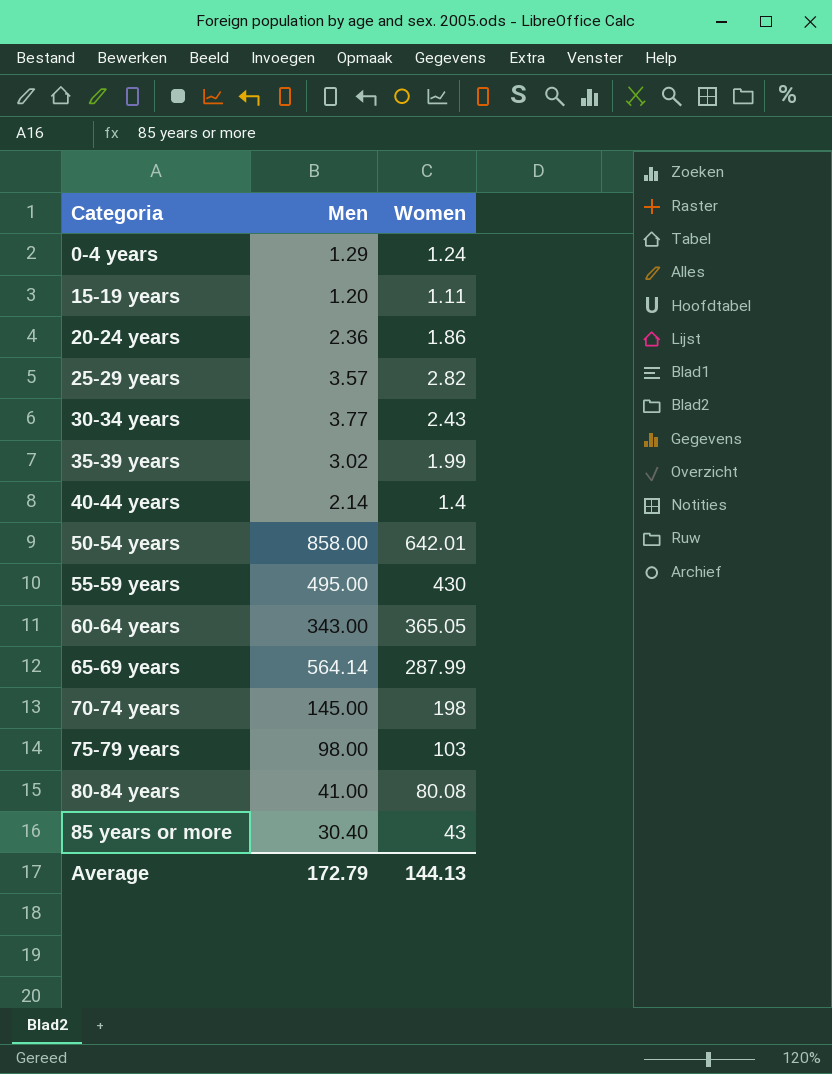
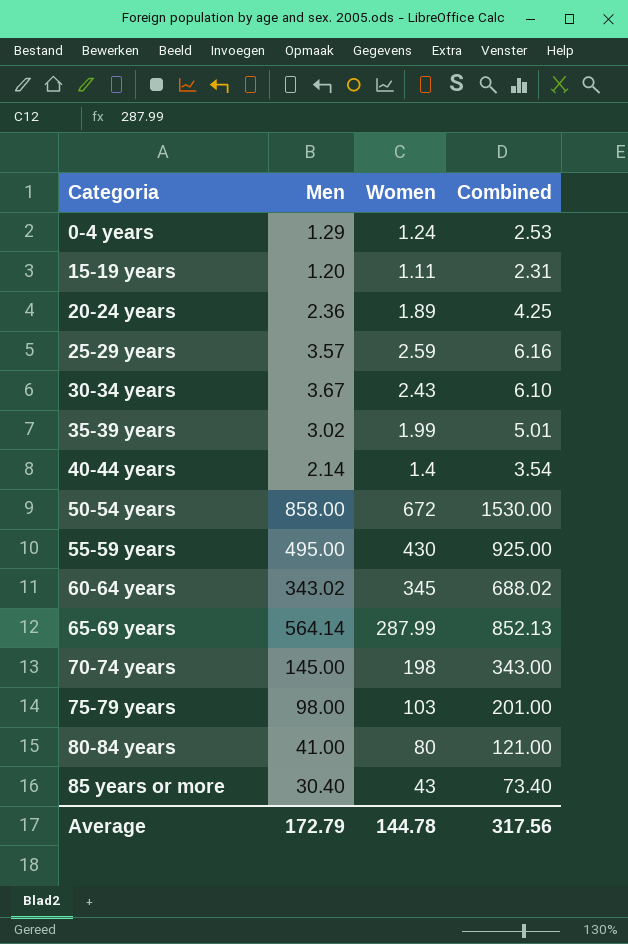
column Combined | formula: none -> [Men] + [Women]
20-24 years | Women: 1.86 -> 1.89
25-29 years | Women: 2.82 -> 2.59
30-34 years | Men: 3.77 -> 3.67
50-54 years | Women: 642.01 -> 672
60-64 years | Men: 343.00 -> 343.02
60-64 years | Women: 365.05 -> 345
80-84 years | Women: 80.08 -> 80
Average | Women: 144.13 -> 144.78

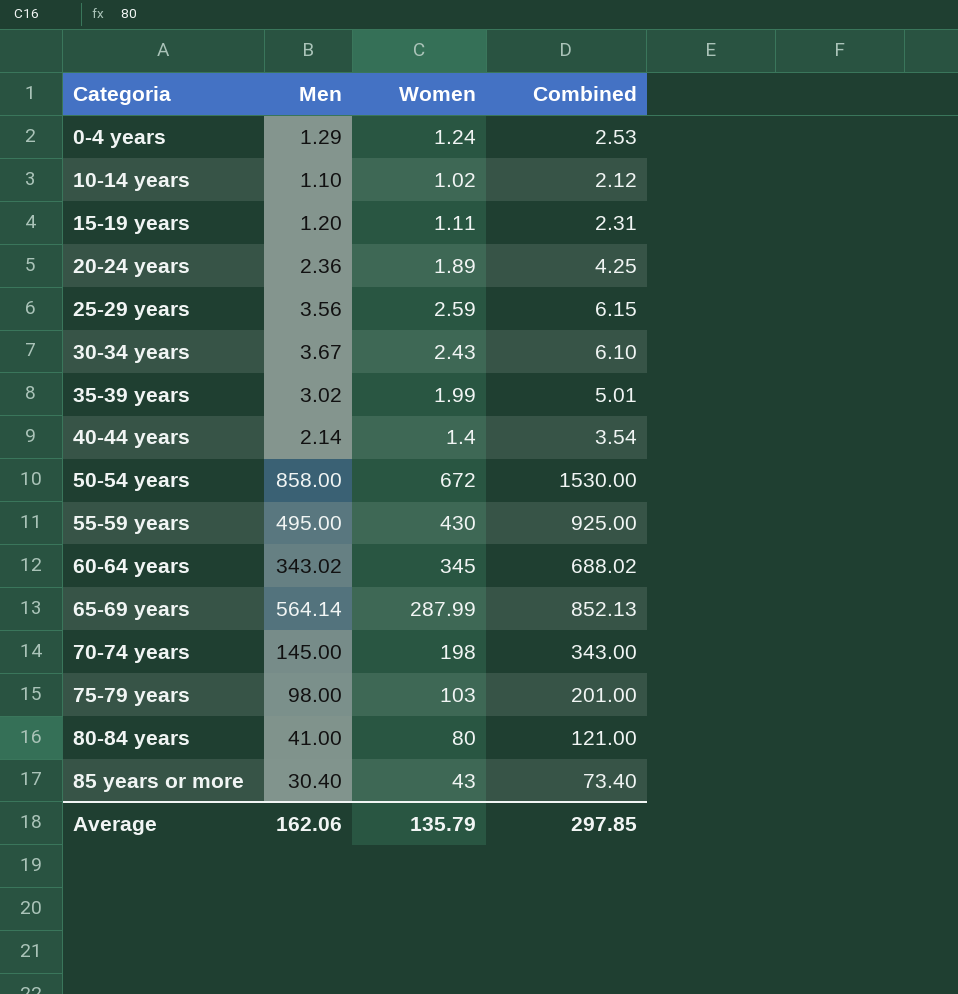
row 10-14 years: none -> 1.10 | 1.02 | 2.12
25-29 years | Men: 3.57 -> 3.56
25-29 years | Combined: 6.16 -> 6.15
Average | Men: 172.79 -> 162.06
Average | Women: 144.78 -> 135.79
Average | Combined: 317.56 -> 297.85

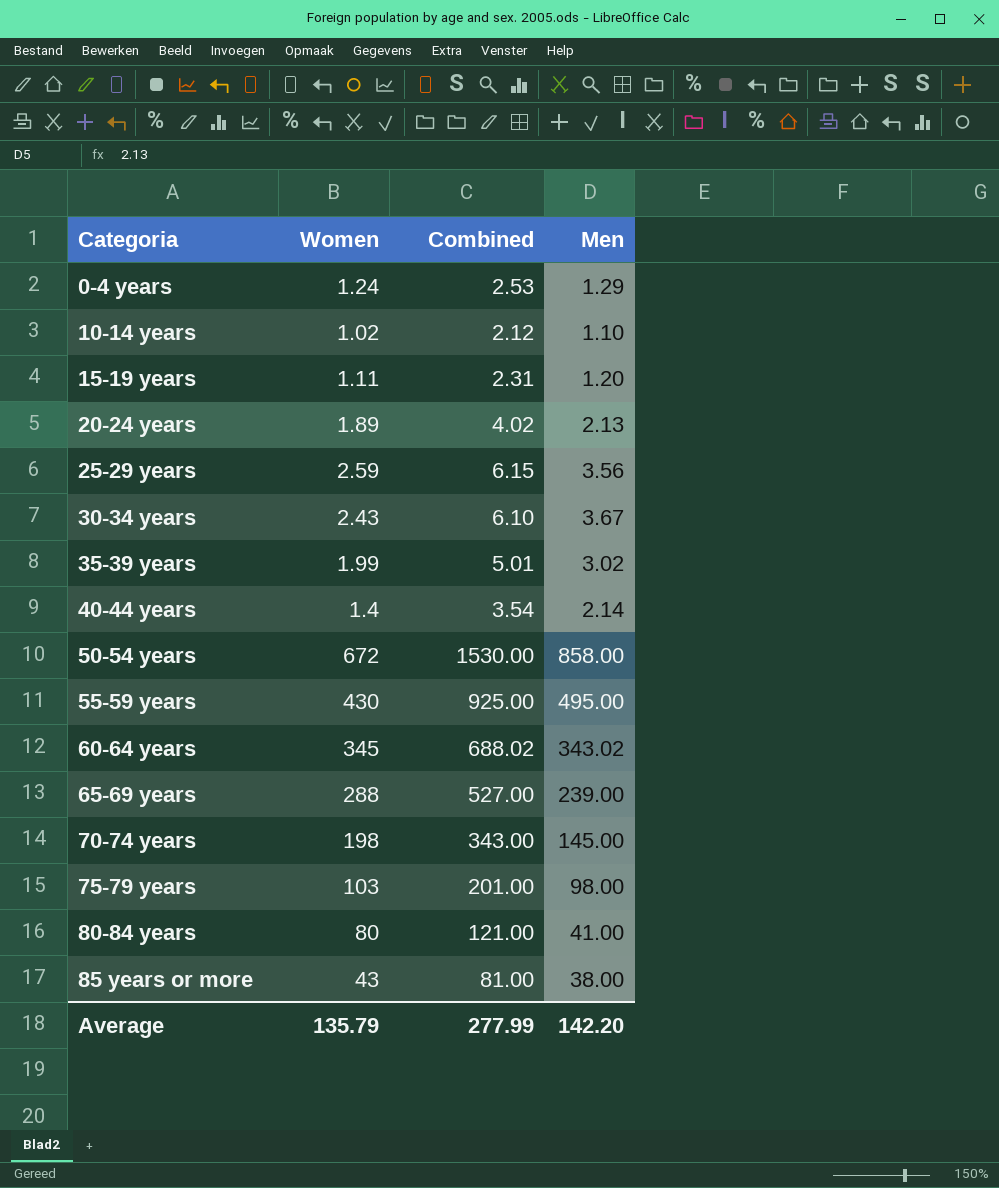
column Men | position: 2 -> 4
20-24 years | Combined: 4.25 -> 4.02
20-24 years | Men: 2.36 -> 2.13
65-69 years | Women: 287.99 -> 288
65-69 years | Combined: 852.13 -> 527.00
65-69 years | Men: 564.14 -> 239.00
85 years or more | Combined: 73.40 -> 81.00
85 years or more | Men: 30.40 -> 38.00
Average | Combined: 297.85 -> 277.99
Average | Men: 162.06 -> 142.20

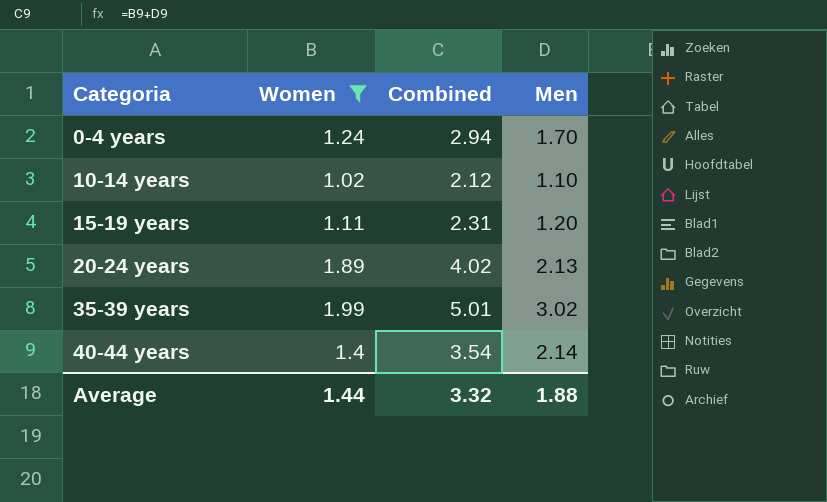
filter: none -> Women <= 1.99
0-4 years | Combined: 2.53 -> 2.94
0-4 years | Men: 1.29 -> 1.70
Average | Women: 135.79 -> 1.44
Average | Combined: 277.99 -> 3.32
Average | Men: 142.20 -> 1.88

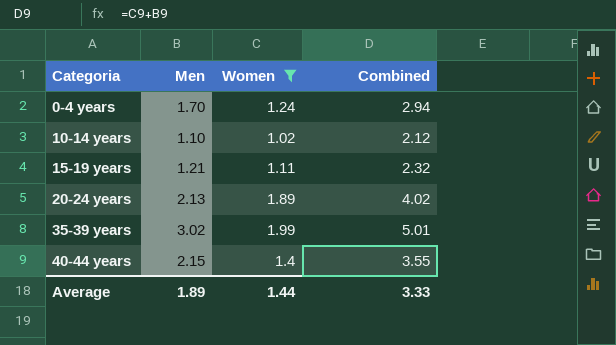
column Men | position: 4 -> 2
15-19 years | Men: 1.20 -> 1.21
15-19 years | Combined: 2.31 -> 2.32
40-44 years | Men: 2.14 -> 2.15
40-44 years | Combined: 3.54 -> 3.55
Average | Men: 1.88 -> 1.89
Average | Combined: 3.32 -> 3.33

